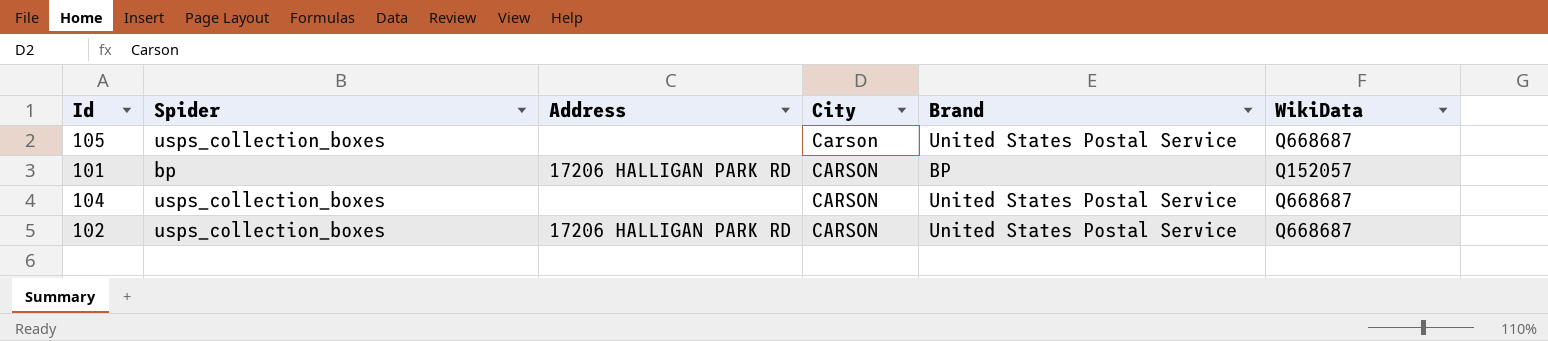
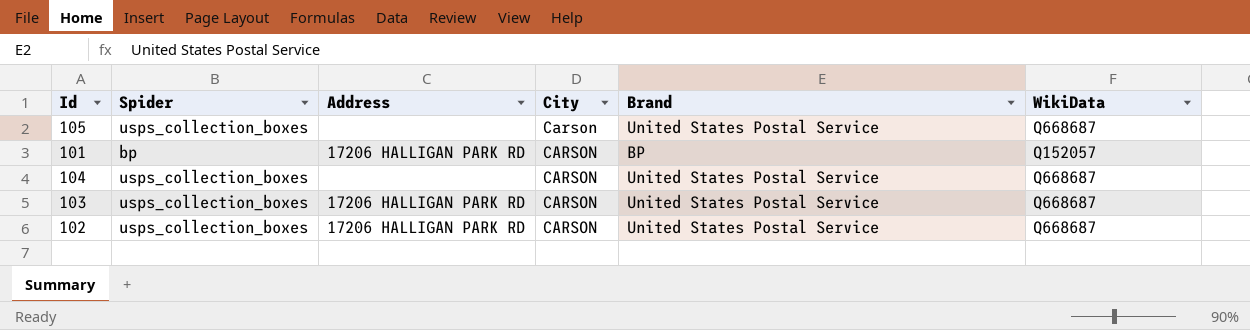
row 103: none -> usps_collection_boxes | 17206 HALLIGAN PARK RD | CARSON | United States Postal Service | Q668687

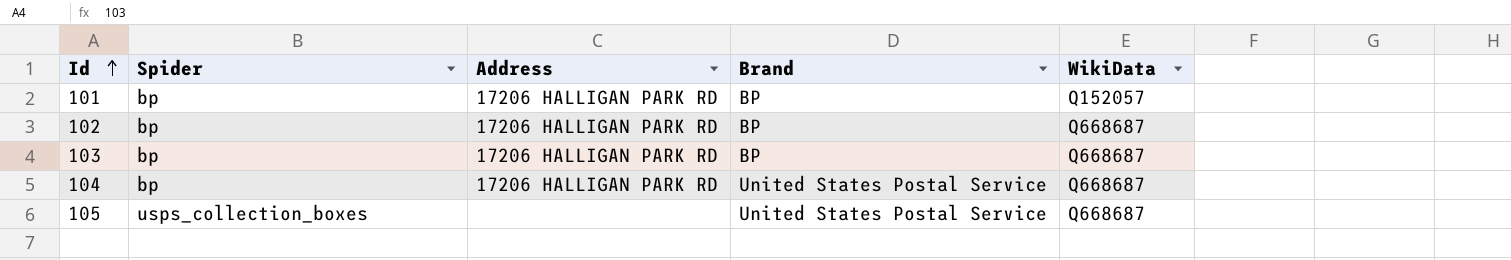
row order: none -> Id ascending
column City | position: 4 -> none
102 | Spider: usps_collection_boxes -> bp
102 | Brand: United States Postal Service -> BP
103 | Spider: usps_collection_boxes -> bp
103 | Brand: United States Postal Service -> BP
104 | Spider: usps_collection_boxes -> bp
104 | Address: none -> 17206 HALLIGAN PARK RD

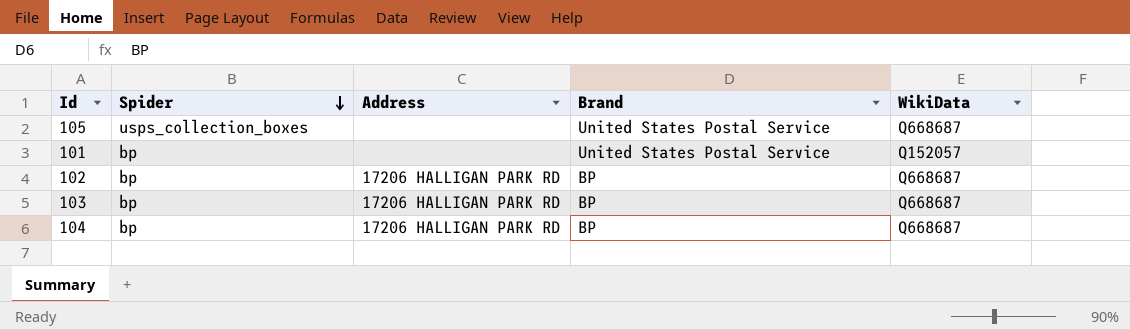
row order: Id ascending -> Spider descending
101 | Address: 17206 HALLIGAN PARK RD -> none
101 | Brand: BP -> United States Postal Service
104 | Brand: United States Postal Service -> BP

